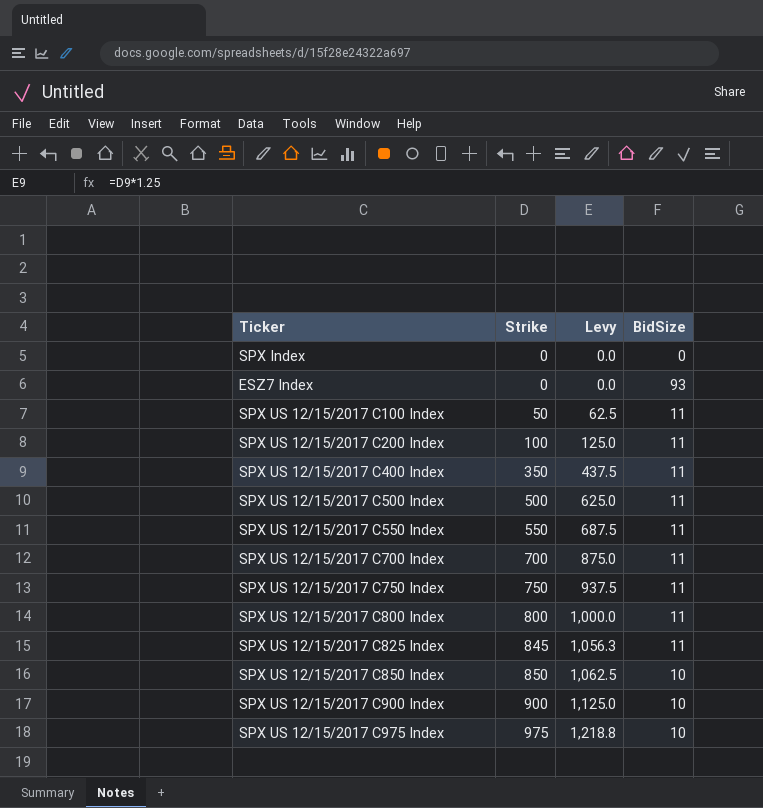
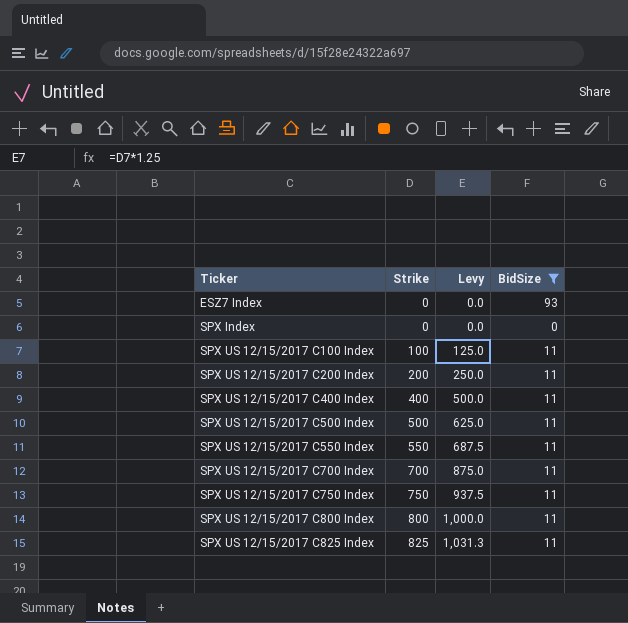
filter: none -> BidSize != 10
row order: Strike ascending -> Ticker ascending
SPX US 12/15/2017 C100 Index | Strike: 50 -> 100
SPX US 12/15/2017 C100 Index | Levy: 62.5 -> 125.0
SPX US 12/15/2017 C200 Index | Strike: 100 -> 200
SPX US 12/15/2017 C200 Index | Levy: 125.0 -> 250.0
SPX US 12/15/2017 C400 Index | Strike: 350 -> 400
SPX US 12/15/2017 C400 Index | Levy: 437.5 -> 500.0
SPX US 12/15/2017 C825 Index | Strike: 845 -> 825
SPX US 12/15/2017 C825 Index | Levy: 1,056.3 -> 1,031.3

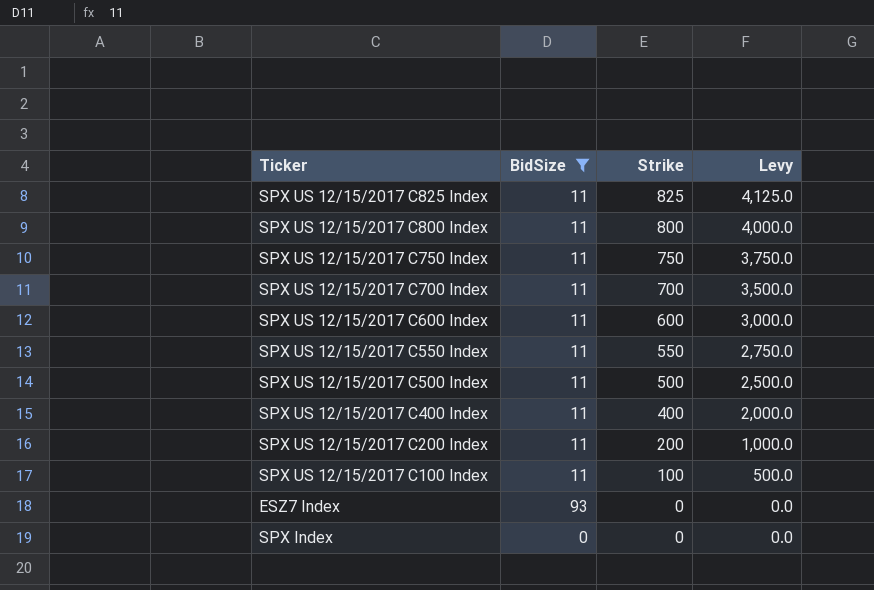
row order: Ticker ascending -> Strike descending
column BidSize | position: 4 -> 2
column Levy | formula: [Strike] * 1.25 -> [Strike] * 5
row SPX US 12/15/2017 C600 Index: none -> 11 | 600 | 3,000.0

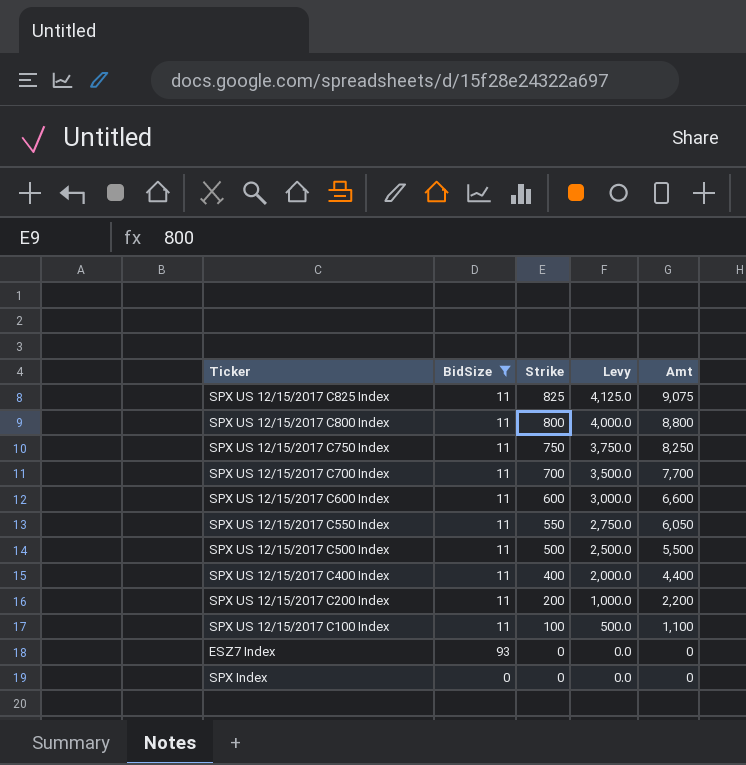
column Amt | formula: none -> [BidSize] * [Strike]

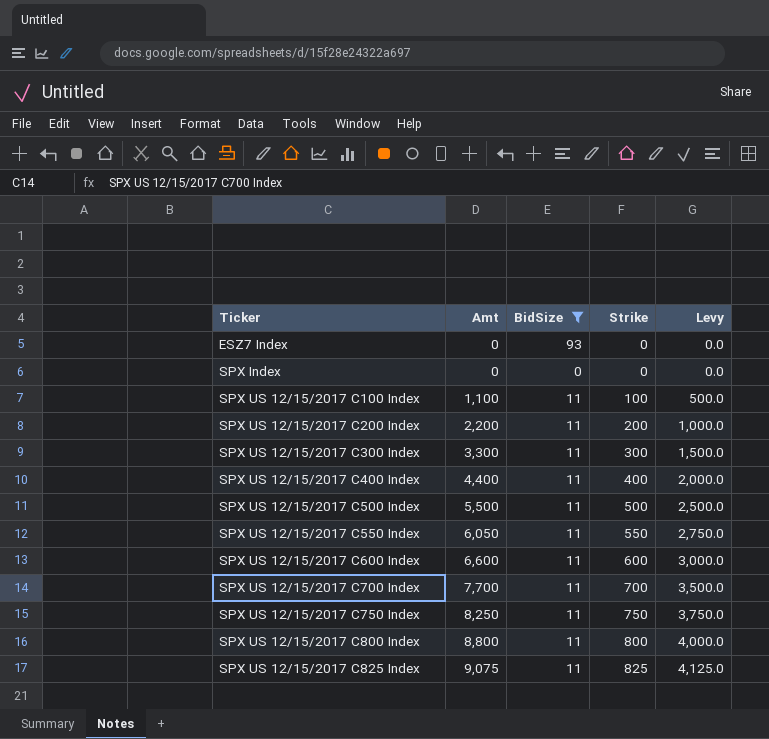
row order: Strike descending -> Ticker ascending
column Amt | position: 5 -> 2
row SPX US 12/15/2017 C300 Index: none -> 3,300 | 11 | 300 | 1,500.0

